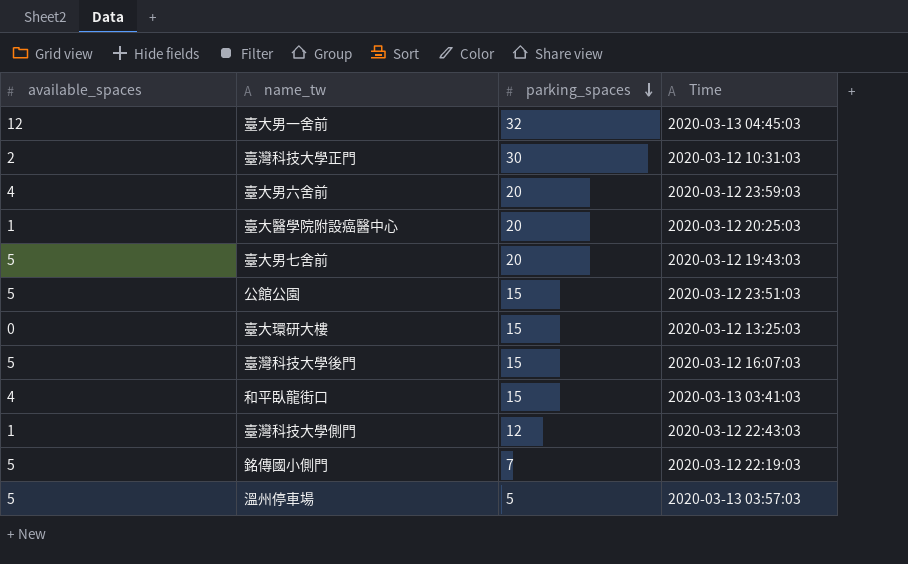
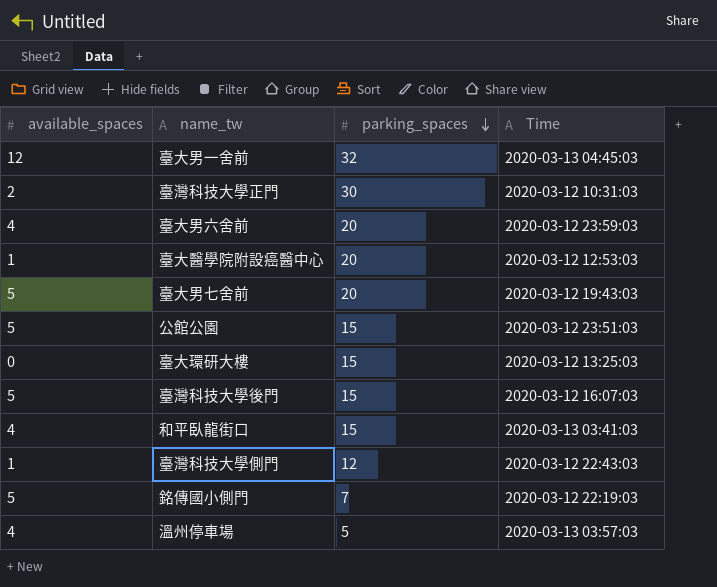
臺大醫學院附設癌醫中心 | Time: 2020-03-12 20:25:03 -> 2020-03-12 12:53:03
溫州停車場 | available_spaces: 5 -> 4

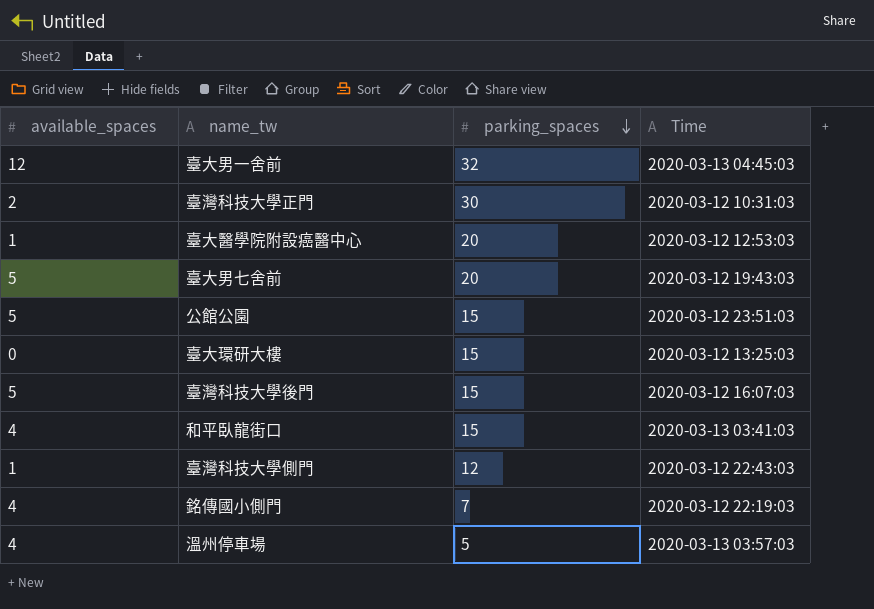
row 臺大男六舍前: 4 | 20 | 2020-03-12 23:59:03 -> none
銘傳國小側門 | available_spaces: 5 -> 4

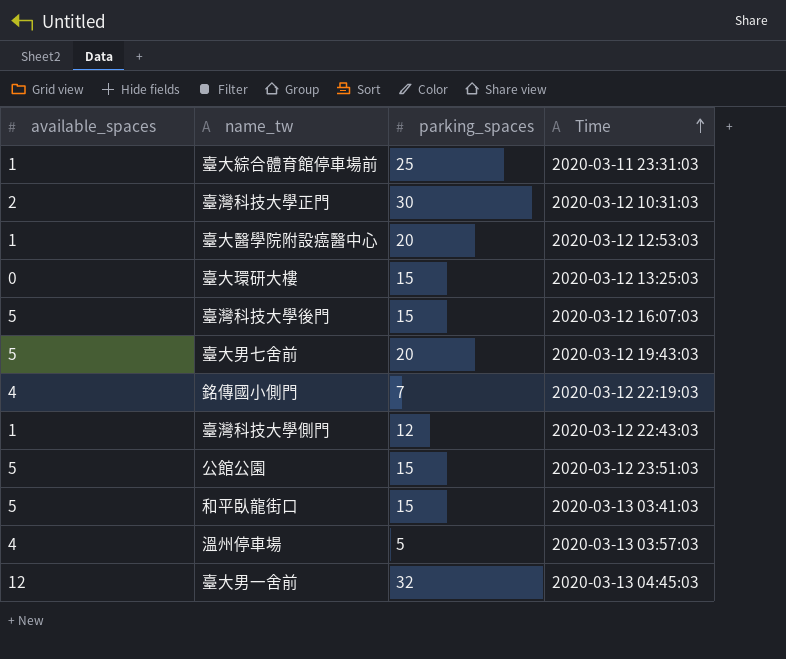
row order: parking_spaces descending -> Time ascending
row 臺大綜合體育館停車場前: none -> 1 | 25 | 2020-03-11 23:31:03
和平臥龍街口 | available_spaces: 4 -> 5

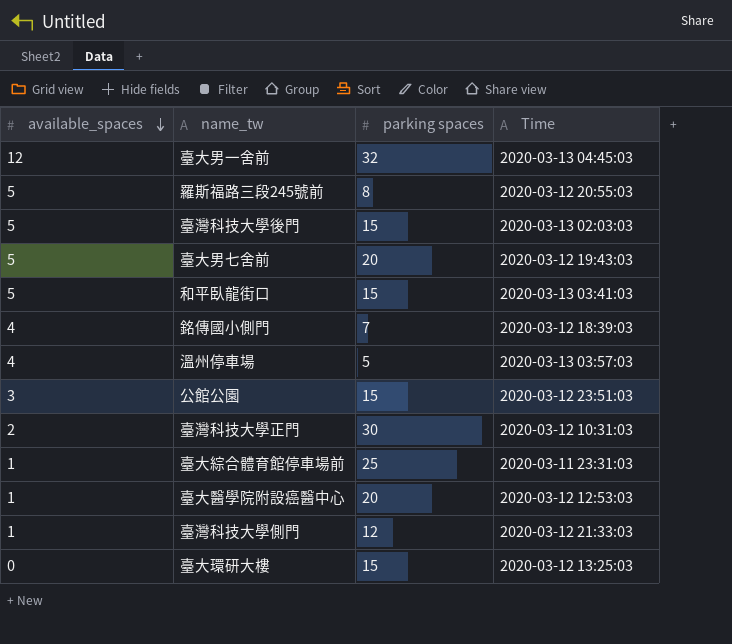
row order: Time ascending -> available_spaces descending
column name: parking_spaces -> parking spaces
row 羅斯福路三段245號前: none -> 5 | 8 | 2020-03-12 20:55:03
臺灣科技大學後門 | Time: 2020-03-12 16:07:03 -> 2020-03-13 02:03:03
銘傳國小側門 | Time: 2020-03-12 22:19:03 -> 2020-03-12 18:39:03
公館公園 | available_spaces: 5 -> 3
臺灣科技大學側門 | Time: 2020-03-12 22:43:03 -> 2020-03-12 21:33:03

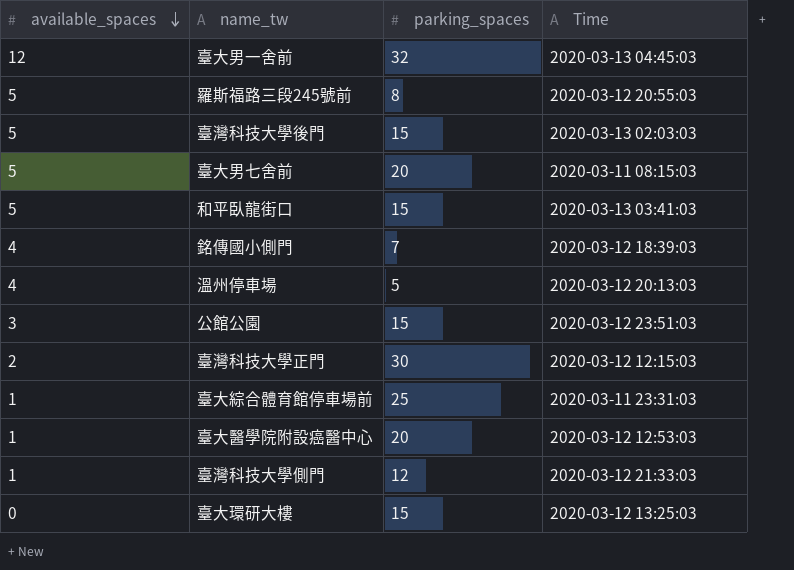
column name: parking spaces -> parking_spaces
臺大男七舍前 | Time: 2020-03-12 19:43:03 -> 2020-03-11 08:15:03
溫州停車場 | Time: 2020-03-13 03:57:03 -> 2020-03-12 20:13:03
臺灣科技大學正門 | Time: 2020-03-12 10:31:03 -> 2020-03-12 12:15:03

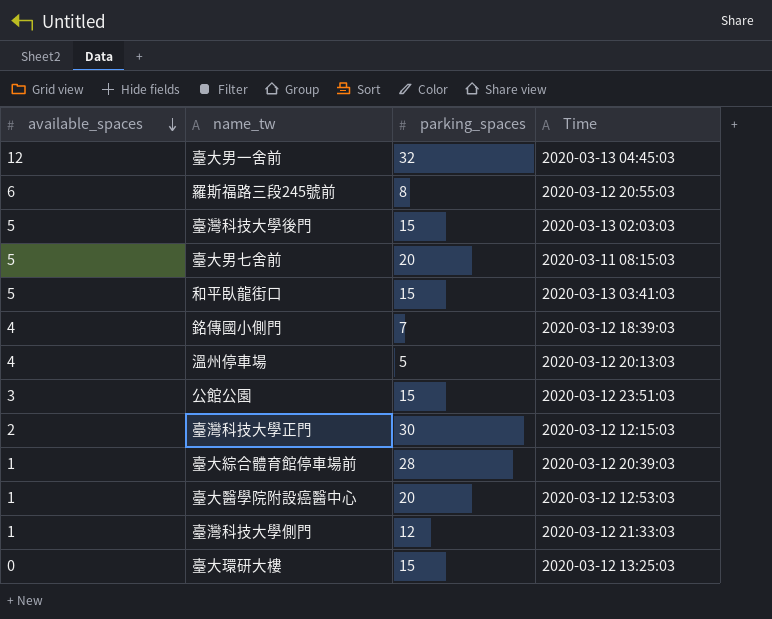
羅斯福路三段245號前 | available_spaces: 5 -> 6
臺大綜合體育館停車場前 | parking_spaces: 25 -> 28
臺大綜合體育館停車場前 | Time: 2020-03-11 23:31:03 -> 2020-03-12 20:39:03

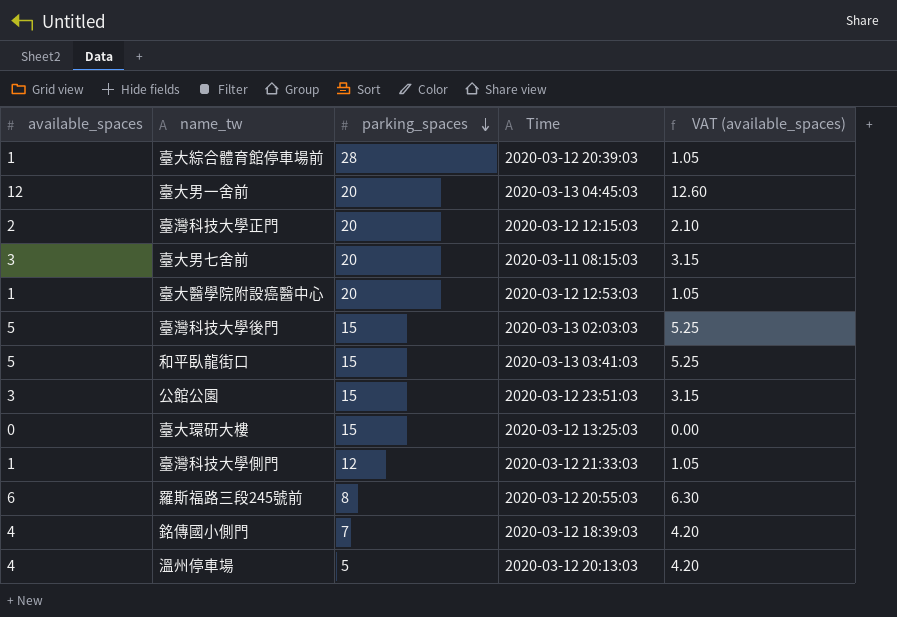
row order: available_spaces descending -> parking_spaces descending
column VAT (available_spaces) | formula: none -> [available_spaces] * 1.05
臺大男一舍前 | parking_spaces: 32 -> 20
臺灣科技大學正門 | parking_spaces: 30 -> 20
臺大男七舍前 | available_spaces: 5 -> 3

